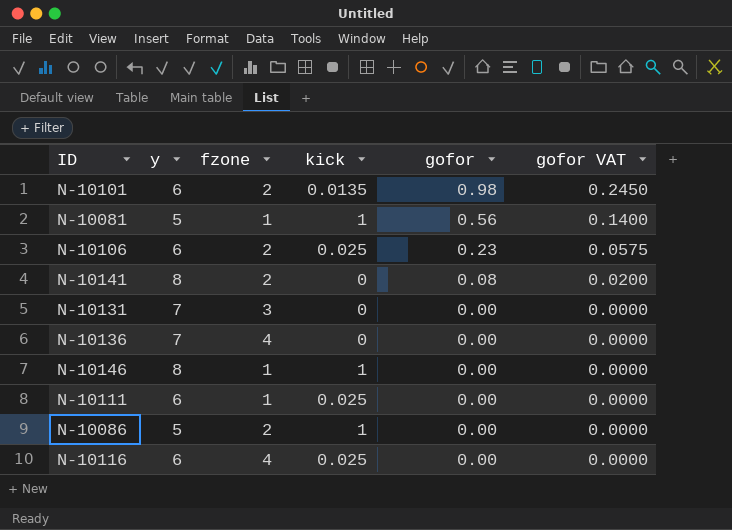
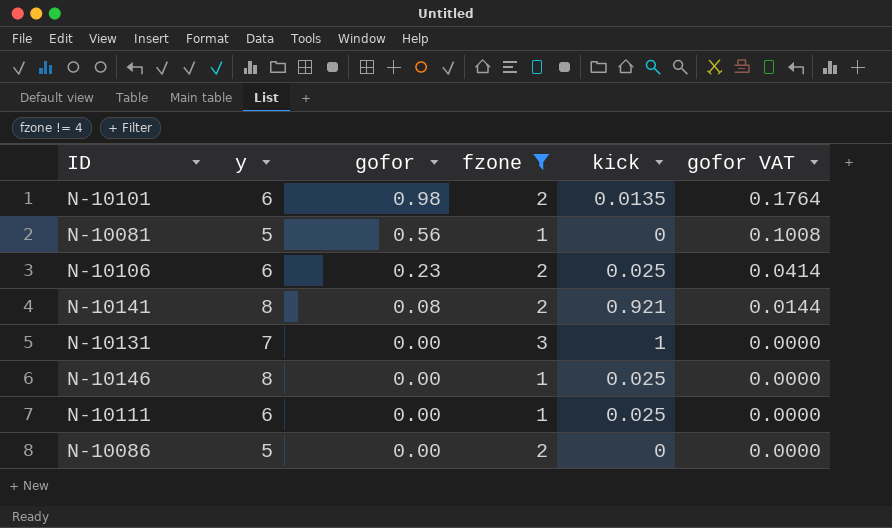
filter: none -> fzone != 4
column gofor | position: 5 -> 3
column gofor VAT | formula: [gofor] * 0.25 -> [gofor] * 0.18
N-10081 | kick: 1 -> 0
N-10141 | kick: 0 -> 0.921
N-10131 | kick: 0 -> 1
N-10146 | kick: 1 -> 0.025
N-10086 | kick: 1 -> 0

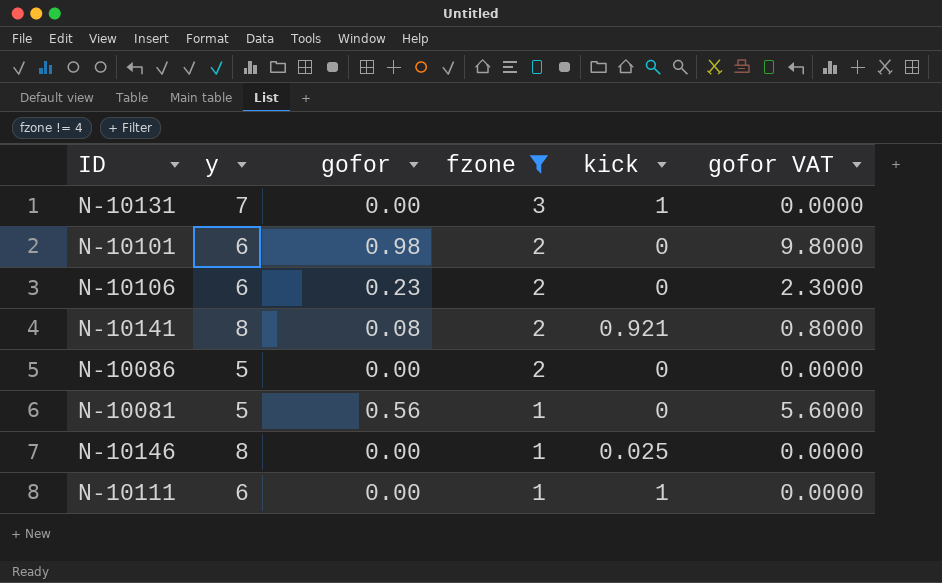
row order: gofor descending -> fzone descending
column gofor VAT | formula: [gofor] * 0.18 -> [gofor] * 10
N-10101 | kick: 0.0135 -> 0
N-10106 | kick: 0.025 -> 0
N-10111 | kick: 0.025 -> 1

